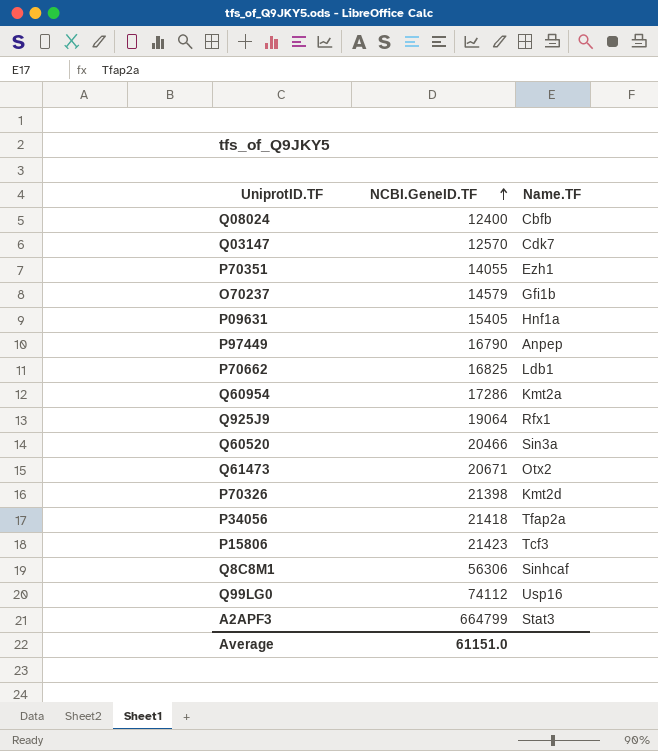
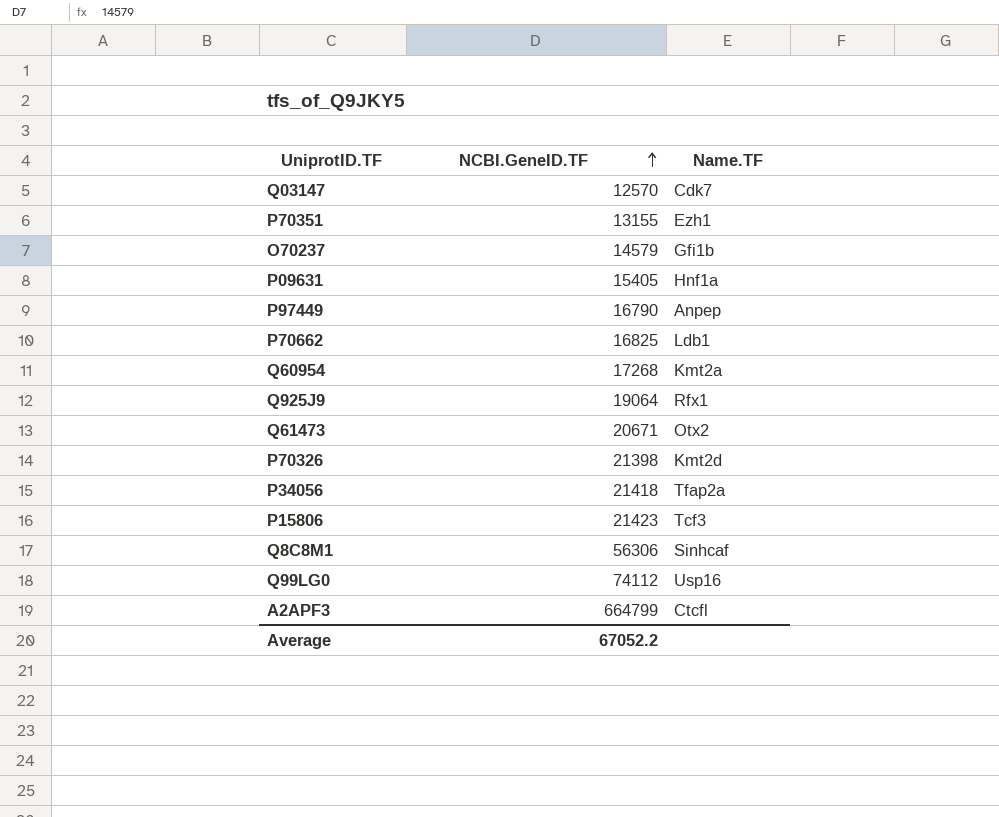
row Q08024: 12400 | Cbfb -> none
row Q60520: 20466 | Sin3a -> none
P70351 | NCBI.GeneID.TF: 14055 -> 13155
Q60954 | NCBI.GeneID.TF: 17286 -> 17268
A2APF3 | Name.TF: Stat3 -> Ctcfl
Average | NCBI.GeneID.TF: 61151.0 -> 67052.2

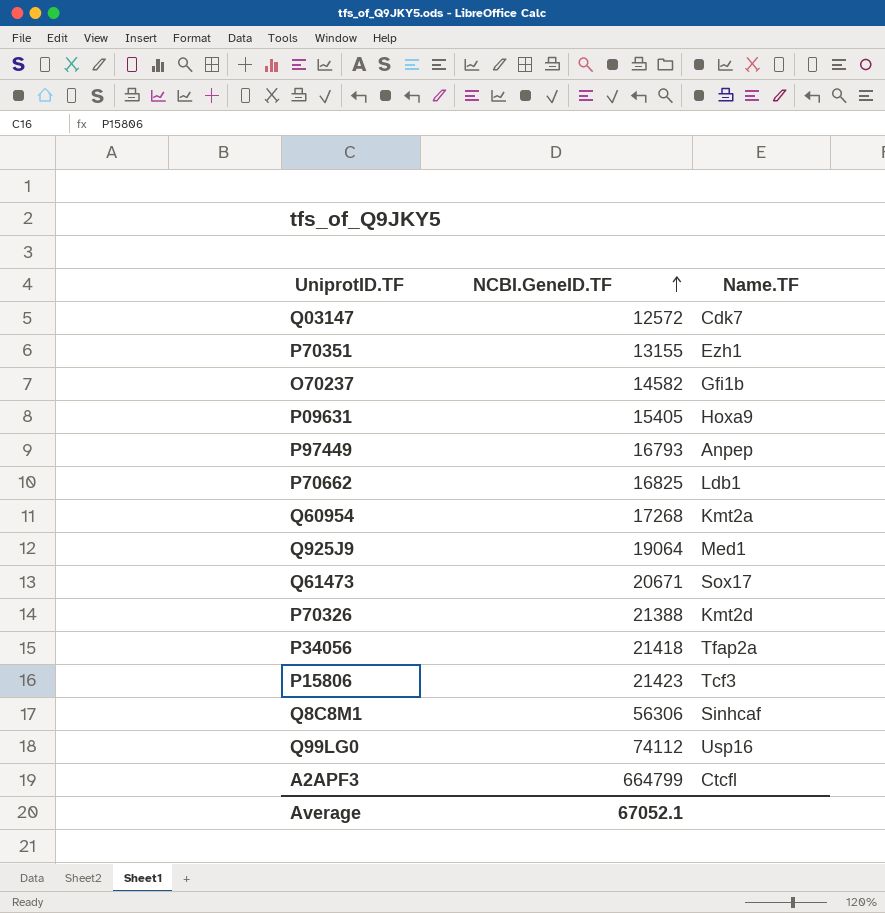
Q03147 | NCBI.GeneID.TF: 12570 -> 12572
O70237 | NCBI.GeneID.TF: 14579 -> 14582
P09631 | Name.TF: Hnf1a -> Hoxa9
P97449 | NCBI.GeneID.TF: 16790 -> 16793
Q925J9 | Name.TF: Rfx1 -> Med1
Q61473 | Name.TF: Otx2 -> Sox17
P70326 | NCBI.GeneID.TF: 21398 -> 21388
Average | NCBI.GeneID.TF: 67052.2 -> 67052.1

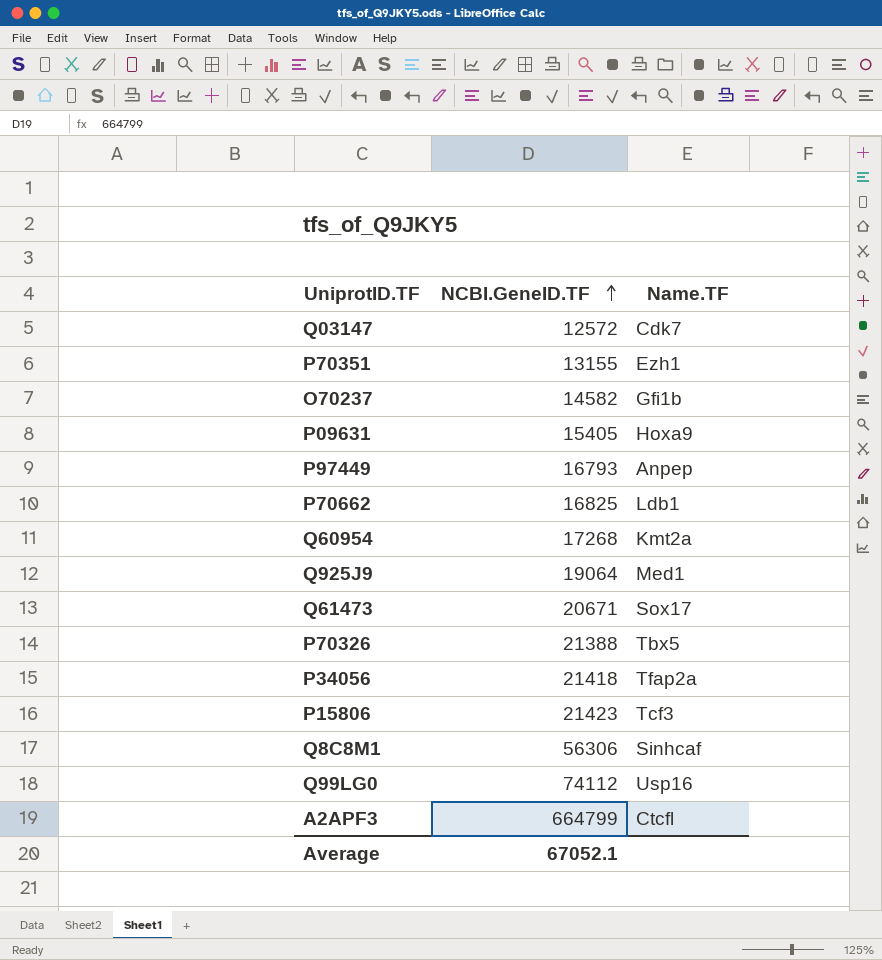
P70326 | Name.TF: Kmt2d -> Tbx5

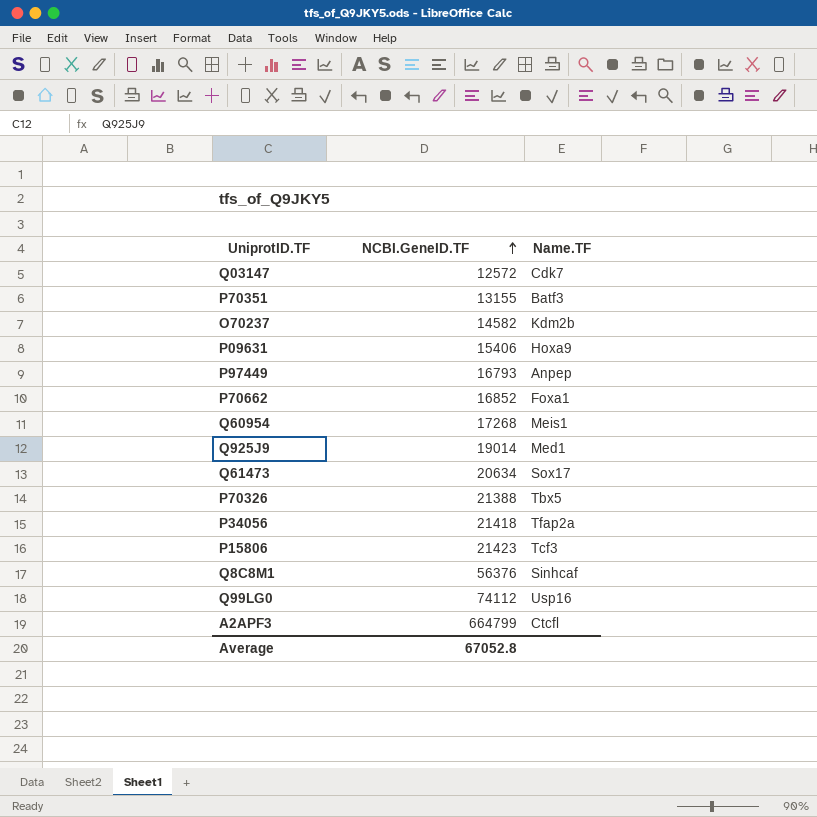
P70351 | Name.TF: Ezh1 -> Batf3
O70237 | Name.TF: Gfi1b -> Kdm2b
P09631 | NCBI.GeneID.TF: 15405 -> 15406
P70662 | NCBI.GeneID.TF: 16825 -> 16852
P70662 | Name.TF: Ldb1 -> Foxa1
Q60954 | Name.TF: Kmt2a -> Meis1
Q925J9 | NCBI.GeneID.TF: 19064 -> 19014
Q61473 | NCBI.GeneID.TF: 20671 -> 20634
Q8C8M1 | NCBI.GeneID.TF: 56306 -> 56376
Average | NCBI.GeneID.TF: 67052.1 -> 67052.8

